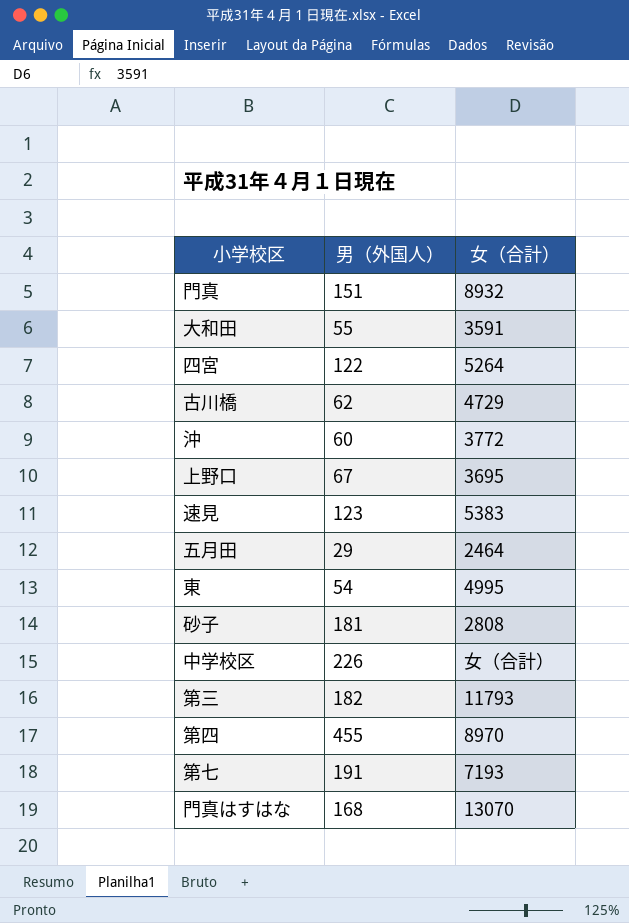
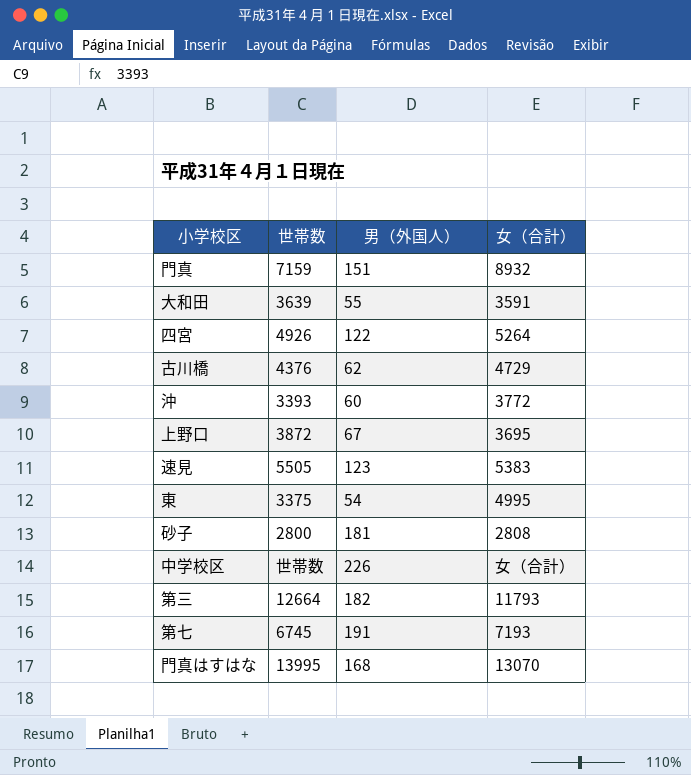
column 世帯数 | position: none -> 2
row 五月田: 29 | 2464 -> none
row 第四: 455 | 8970 -> none

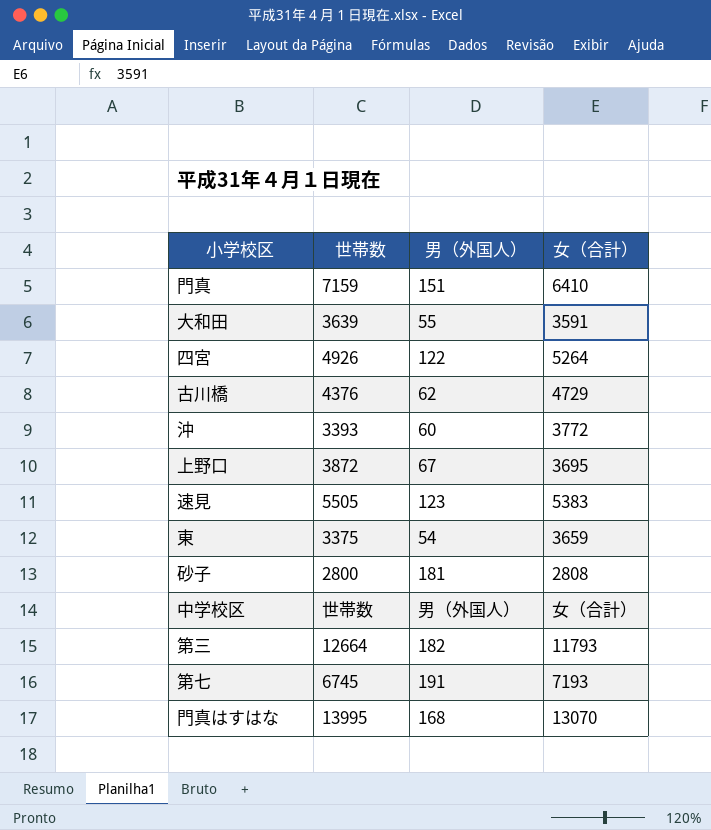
門真 | 女（合計）: 8932 -> 6410
東 | 女（合計）: 4995 -> 3659
中学校区 | 男（外国人）: 226 -> 男（外国人）

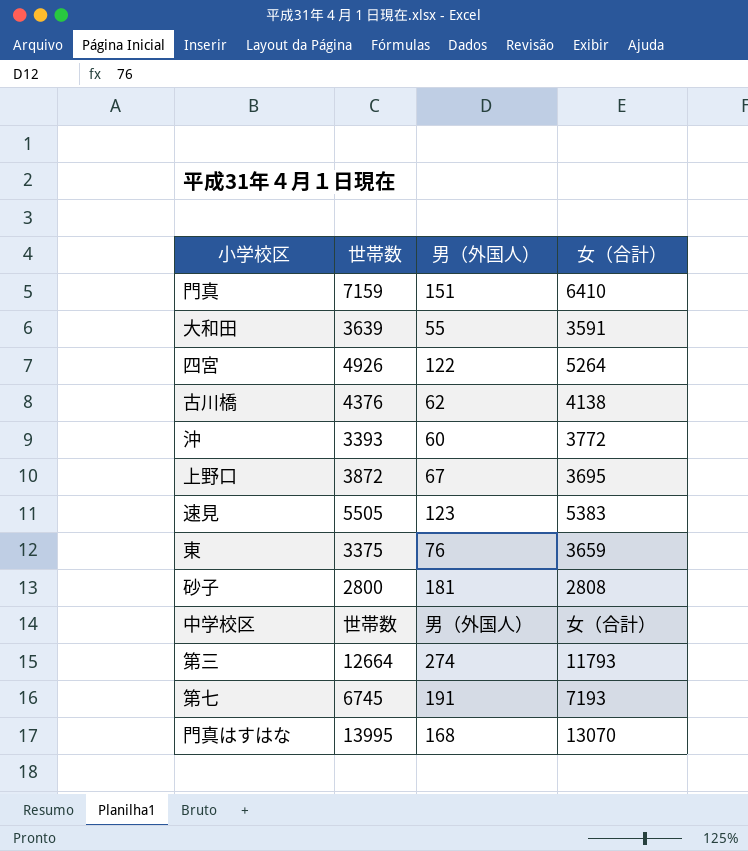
古川橋 | 女（合計）: 4729 -> 4138
東 | 男（外国人）: 54 -> 76
第三 | 男（外国人）: 182 -> 274

